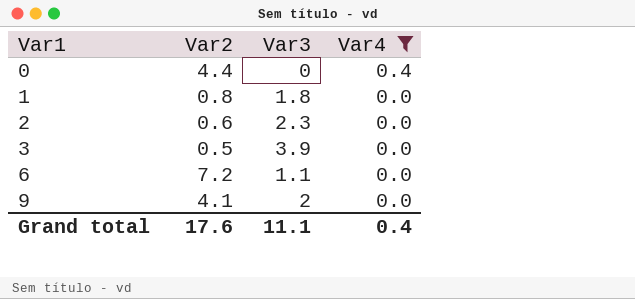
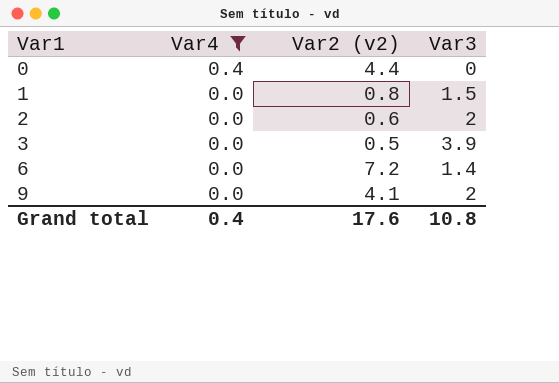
column Var4 | position: 4 -> 2
column name: Var2 -> Var2 (v2)
1 | Var3: 1.8 -> 1.5
2 | Var3: 2.3 -> 2
6 | Var3: 1.1 -> 1.4
Grand total | Var3: 11.1 -> 10.8

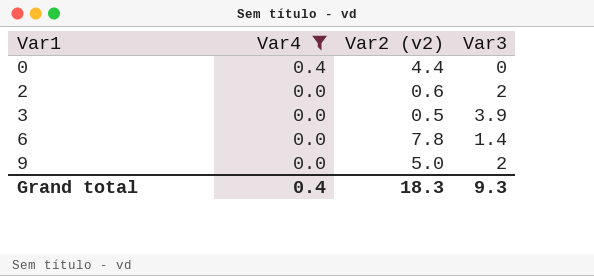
row 1: 0.0 | 0.8 | 1.5 -> none
6 | Var2 (v2): 7.2 -> 7.8
9 | Var2 (v2): 4.1 -> 5.0
Grand total | Var2 (v2): 17.6 -> 18.3
Grand total | Var3: 10.8 -> 9.3

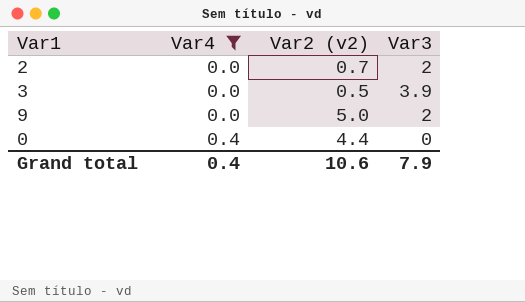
row order: Var1 ascending -> Var4 ascending
row 6: 0.0 | 7.8 | 1.4 -> none
2 | Var2 (v2): 0.6 -> 0.7
Grand total | Var2 (v2): 18.3 -> 10.6
Grand total | Var3: 9.3 -> 7.9

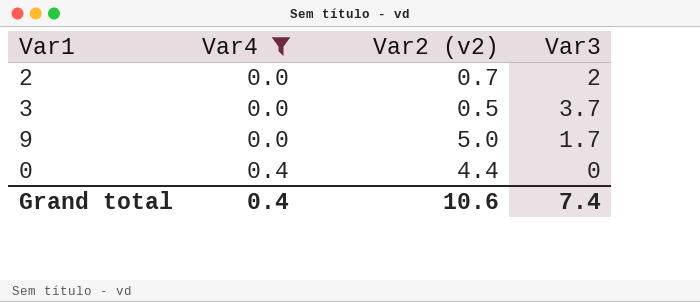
3 | Var3: 3.9 -> 3.7
9 | Var3: 2 -> 1.7
Grand total | Var3: 7.9 -> 7.4

